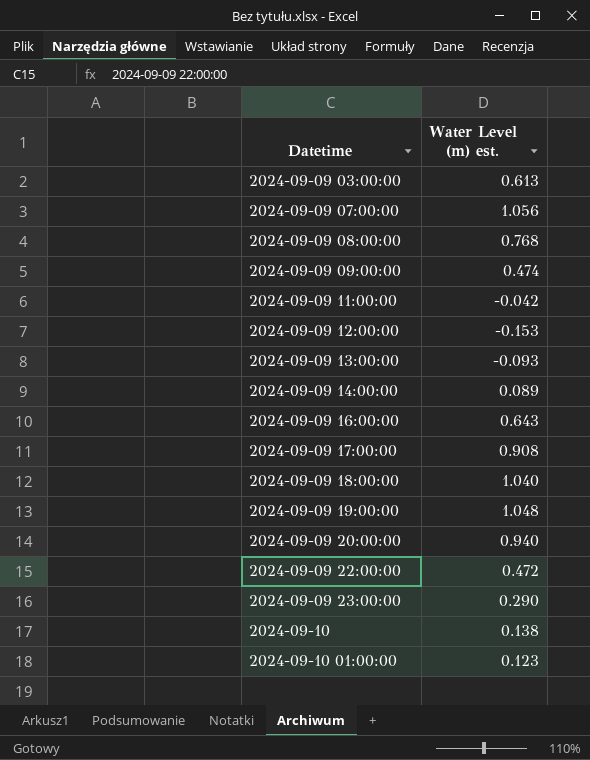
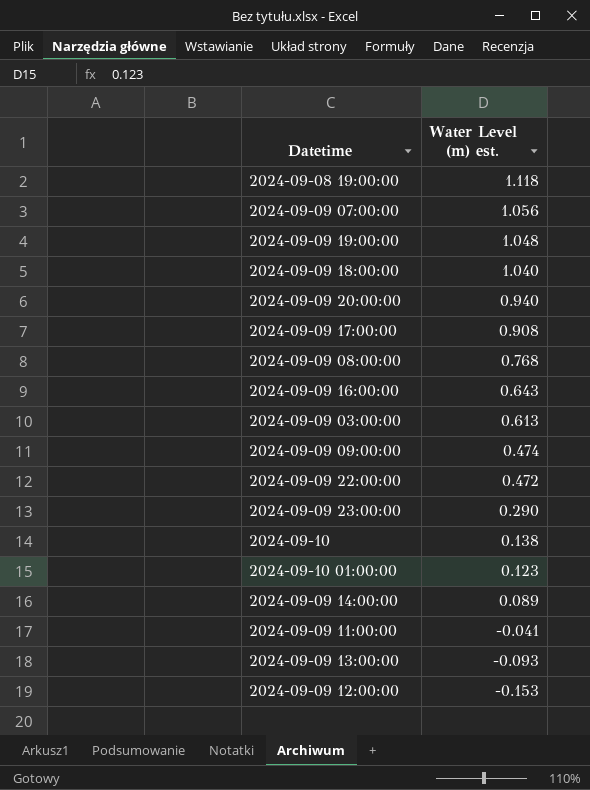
row order: Datetime ascending -> Water Level (m) est. descending
row 2024-09-08 19:00:00: none -> 1.118
2024-09-09 11:00:00 | Water Level (m) est.: -0.042 -> -0.041

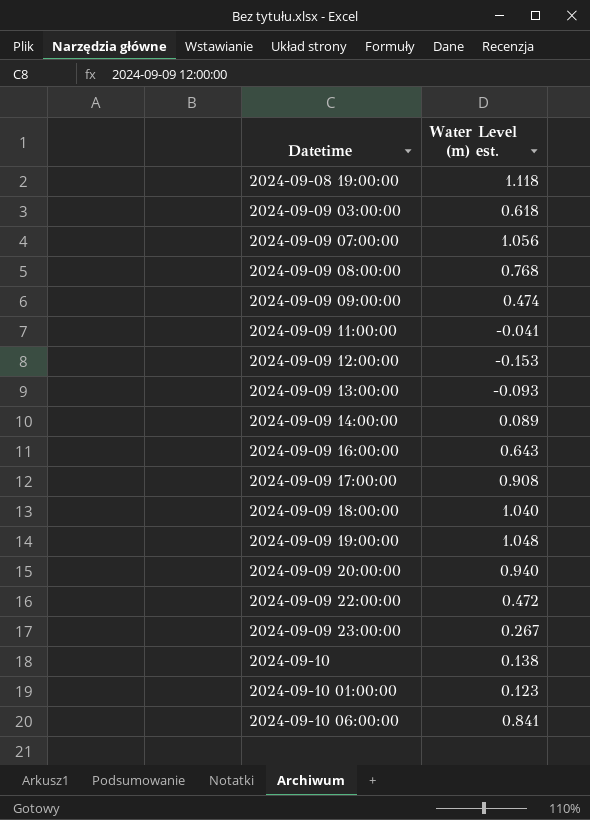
row order: Water Level (m) est. descending -> Datetime ascending
2024-09-09 03:00:00 | Water Level (m) est.: 0.613 -> 0.618
2024-09-09 23:00:00 | Water Level (m) est.: 0.290 -> 0.267
row 2024-09-10 06:00:00: none -> 0.841

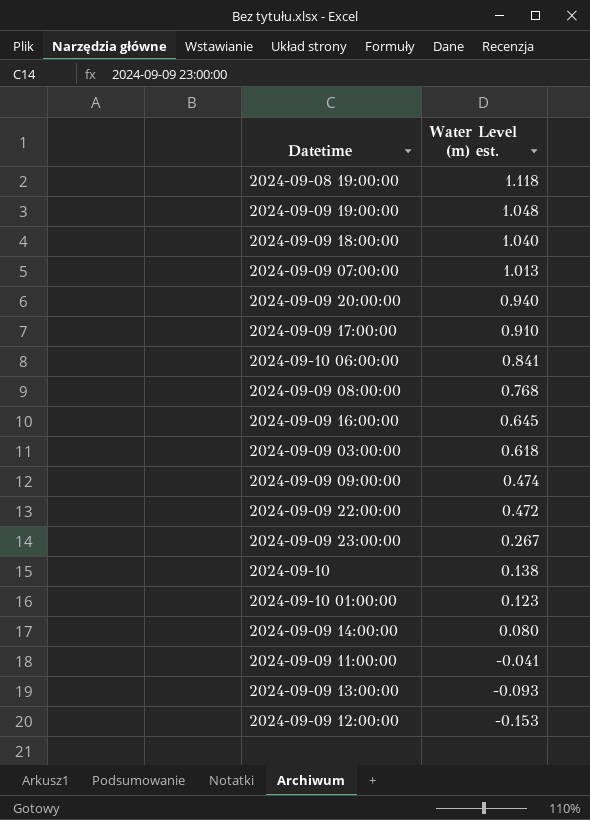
row order: Datetime ascending -> Water Level (m) est. descending
2024-09-09 07:00:00 | Water Level (m) est.: 1.056 -> 1.013
2024-09-09 17:00:00 | Water Level (m) est.: 0.908 -> 0.910
2024-09-09 16:00:00 | Water Level (m) est.: 0.643 -> 0.645
2024-09-09 14:00:00 | Water Level (m) est.: 0.089 -> 0.080

